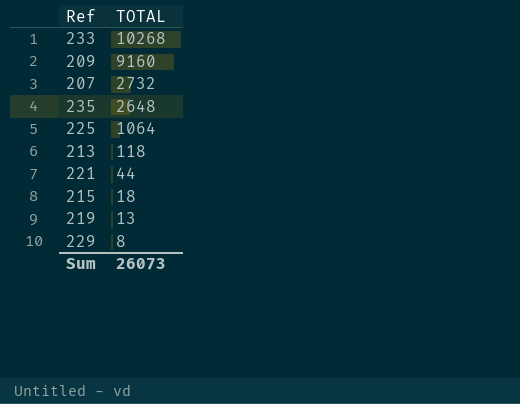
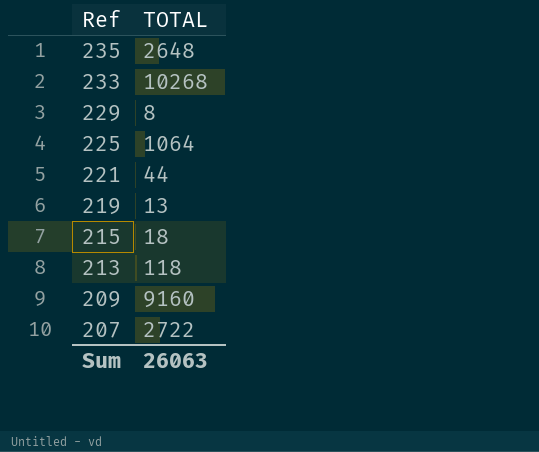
row order: TOTAL descending -> Ref descending
207 | TOTAL: 2732 -> 2722
Sum | TOTAL: 26073 -> 26063

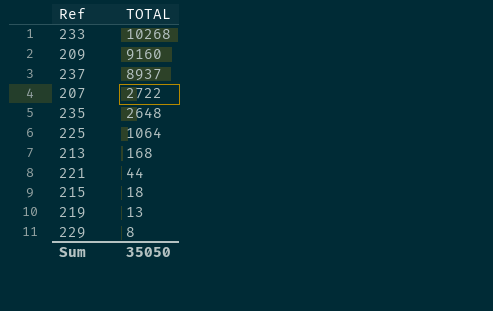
row order: Ref descending -> TOTAL descending
row 237: none -> 8937
213 | TOTAL: 118 -> 168
Sum | TOTAL: 26063 -> 35050

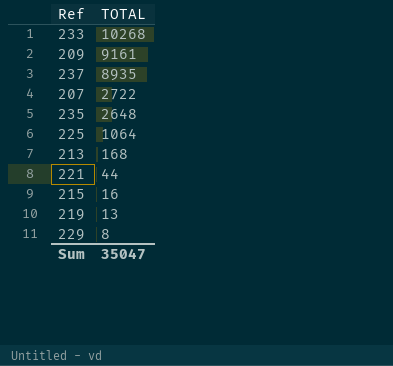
209 | TOTAL: 9160 -> 9161
237 | TOTAL: 8937 -> 8935
215 | TOTAL: 18 -> 16
Sum | TOTAL: 35050 -> 35047

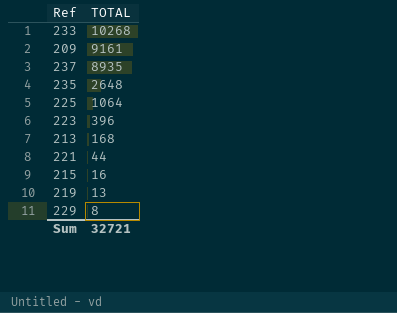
row 207: 2722 -> none
row 223: none -> 396
Sum | TOTAL: 35047 -> 32721

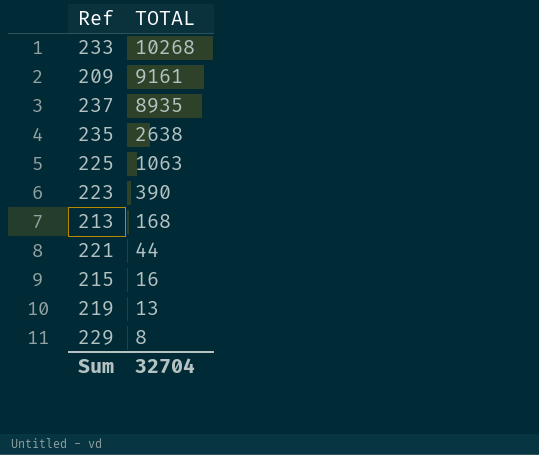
235 | TOTAL: 2648 -> 2638
225 | TOTAL: 1064 -> 1063
223 | TOTAL: 396 -> 390
Sum | TOTAL: 32721 -> 32704

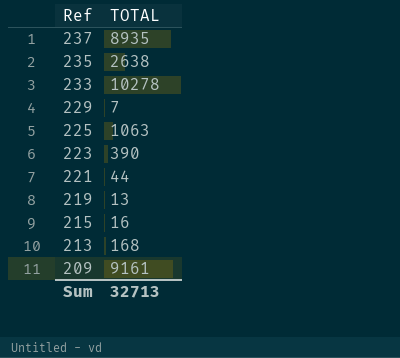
row order: TOTAL descending -> Ref descending
233 | TOTAL: 10268 -> 10278
229 | TOTAL: 8 -> 7
Sum | TOTAL: 32704 -> 32713

